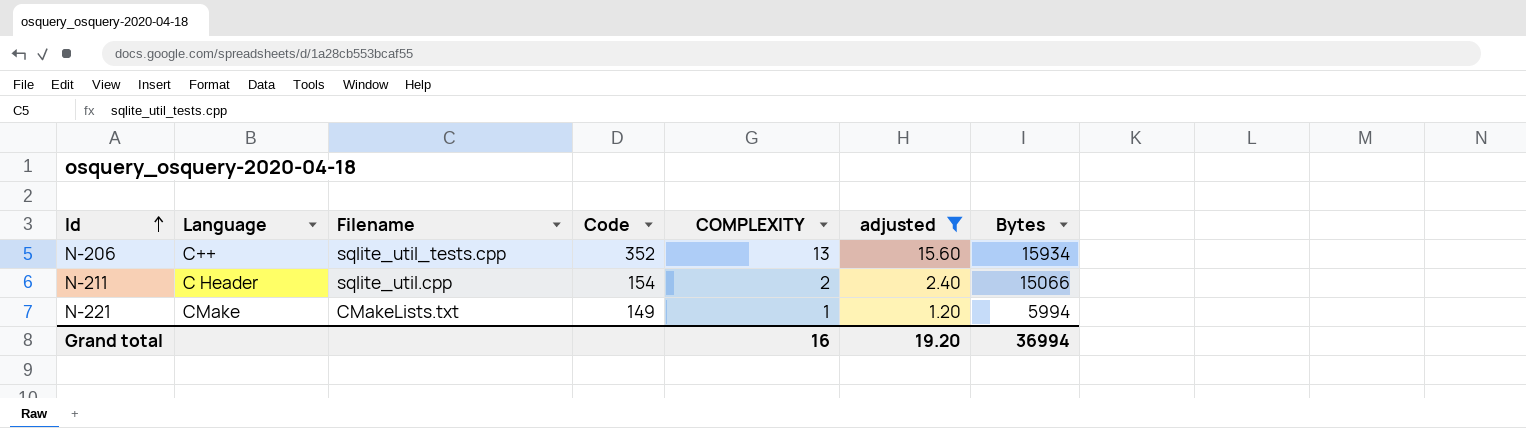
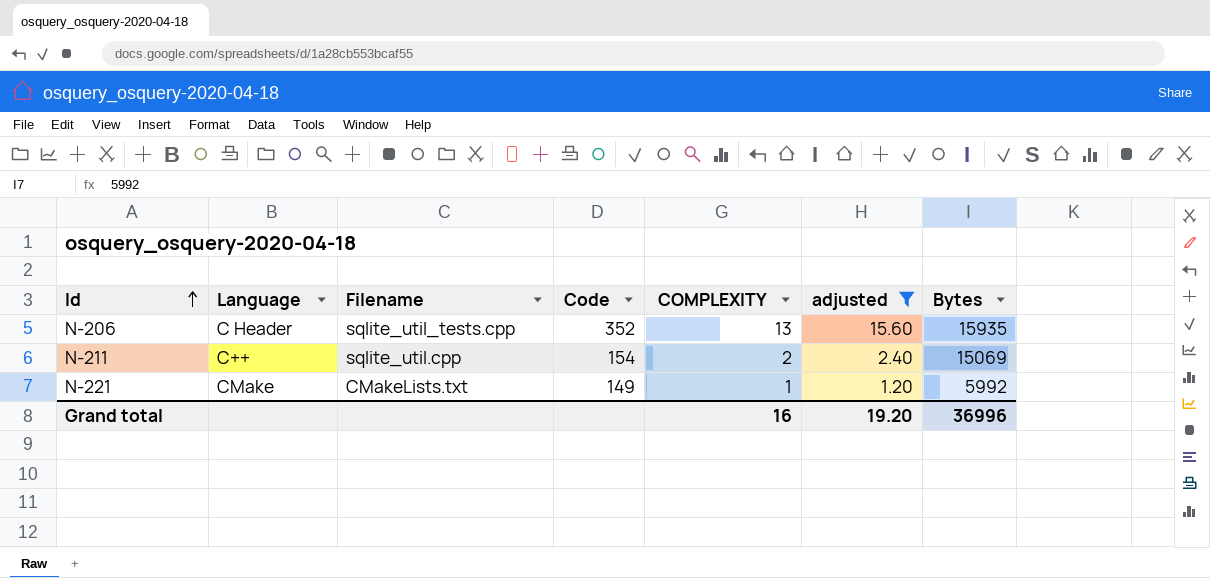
N-206 | Language: C++ -> C Header
N-206 | Bytes: 15934 -> 15935
N-211 | Language: C Header -> C++
N-211 | Bytes: 15066 -> 15069
N-221 | Bytes: 5994 -> 5992
Grand total | Bytes: 36994 -> 36996

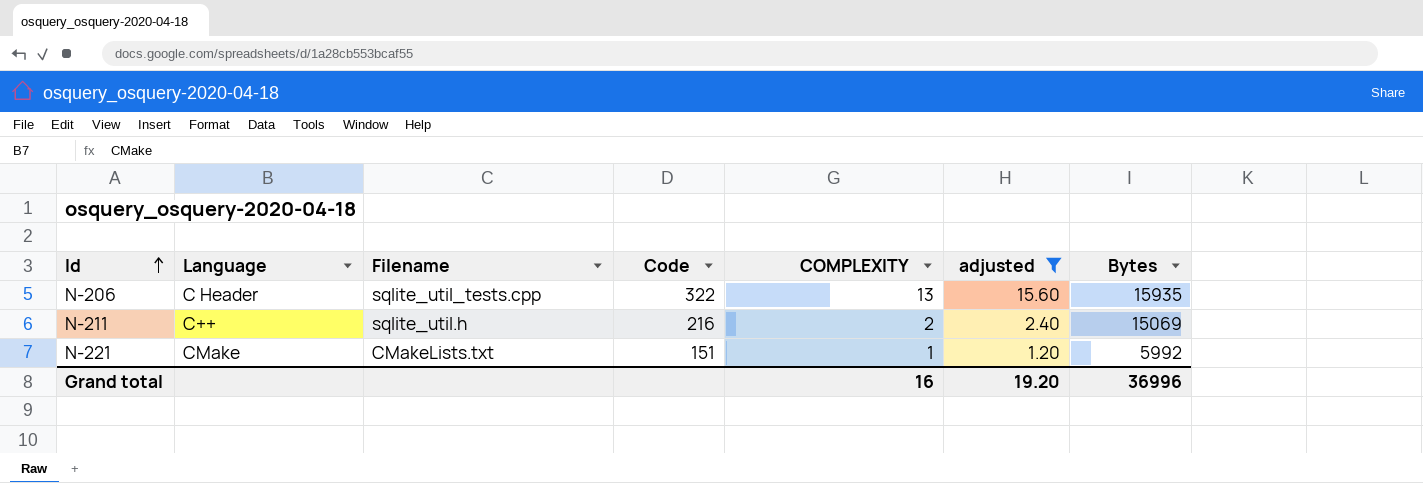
N-206 | Code: 352 -> 322
N-211 | Filename: sqlite_util.cpp -> sqlite_util.h
N-211 | Code: 154 -> 216
N-221 | Code: 149 -> 151

